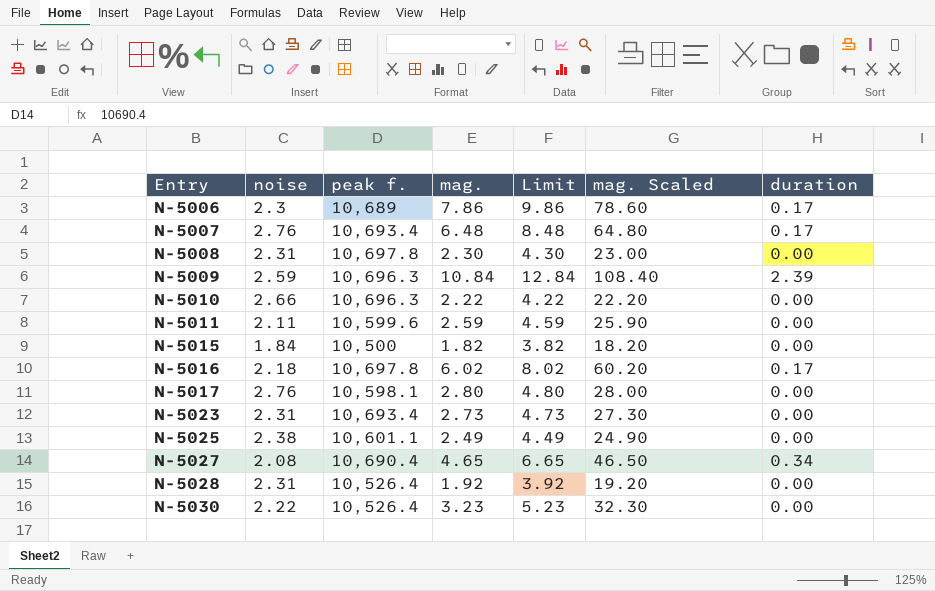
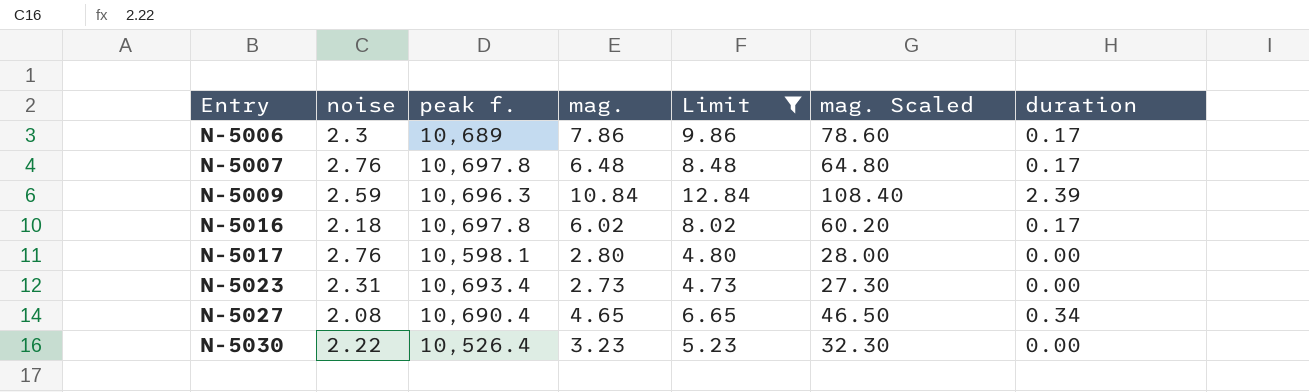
filter: none -> Limit >= 4.73
N-5007 | peak f.: 10,693.4 -> 10,697.8

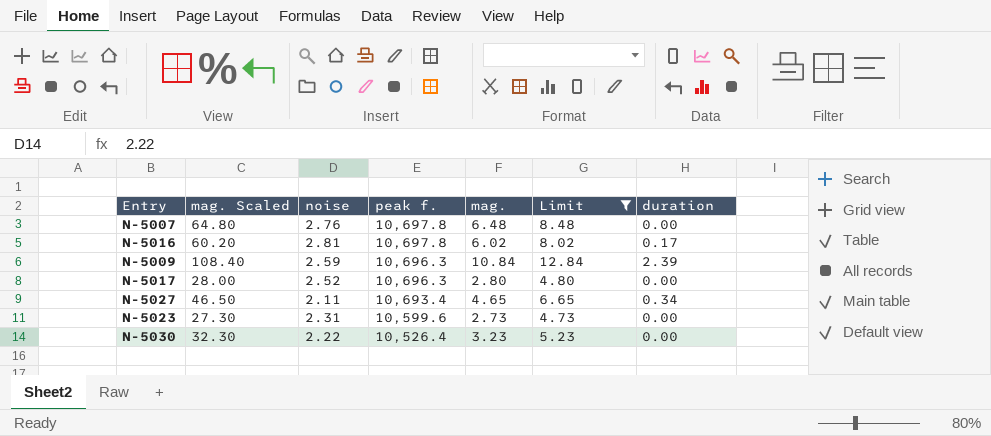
row order: Entry ascending -> peak f. descending
column mag. Scaled | position: 6 -> 2
row N-5006: 2.3 | 10,689 | 7.86 | 9.86 | 78.60 | 0.17 -> none
N-5007 | duration: 0.17 -> 0.00
N-5016 | noise: 2.18 -> 2.81
N-5017 | noise: 2.76 -> 2.52
N-5017 | peak f.: 10,598.1 -> 10,696.3
N-5027 | noise: 2.08 -> 2.11
N-5027 | peak f.: 10,690.4 -> 10,693.4
N-5023 | peak f.: 10,693.4 -> 10,599.6

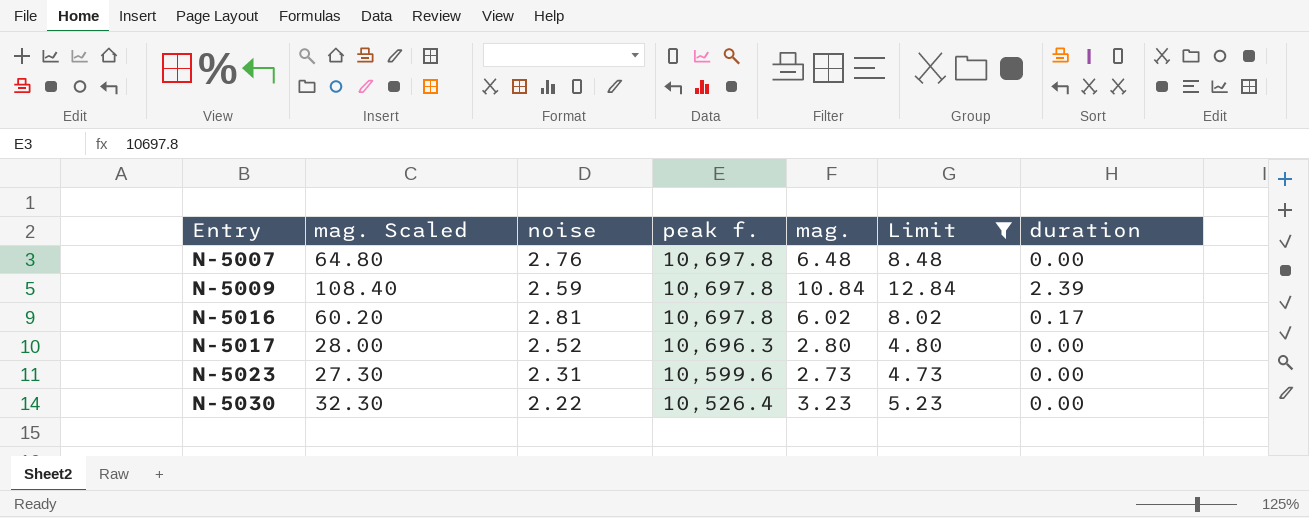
row order: peak f. descending -> Entry ascending
row N-5027: 46.50 | 2.11 | 10,693.4 | 4.65 | 6.65 | 0.34 -> none
N-5009 | peak f.: 10,696.3 -> 10,697.8

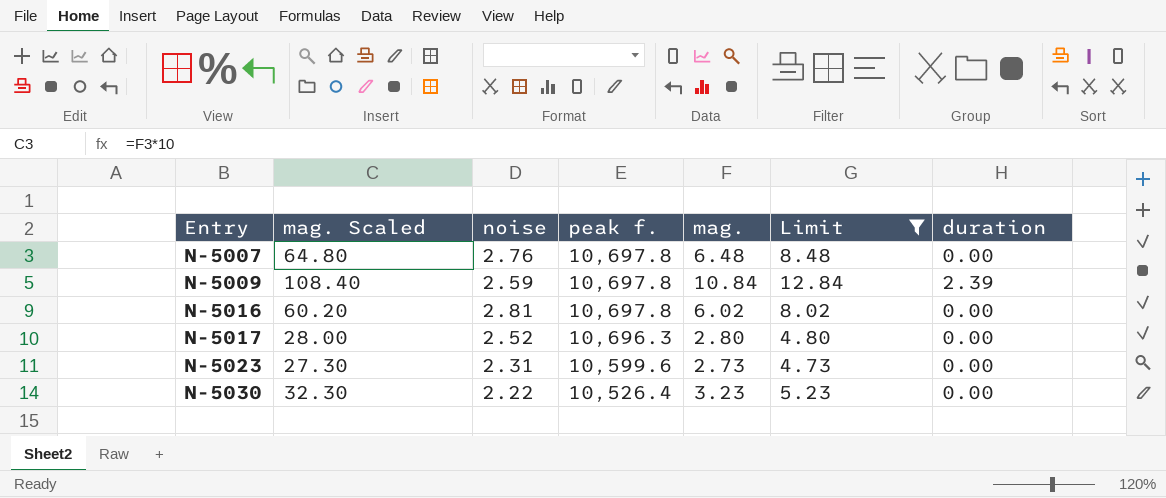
N-5016 | duration: 0.17 -> 0.00

